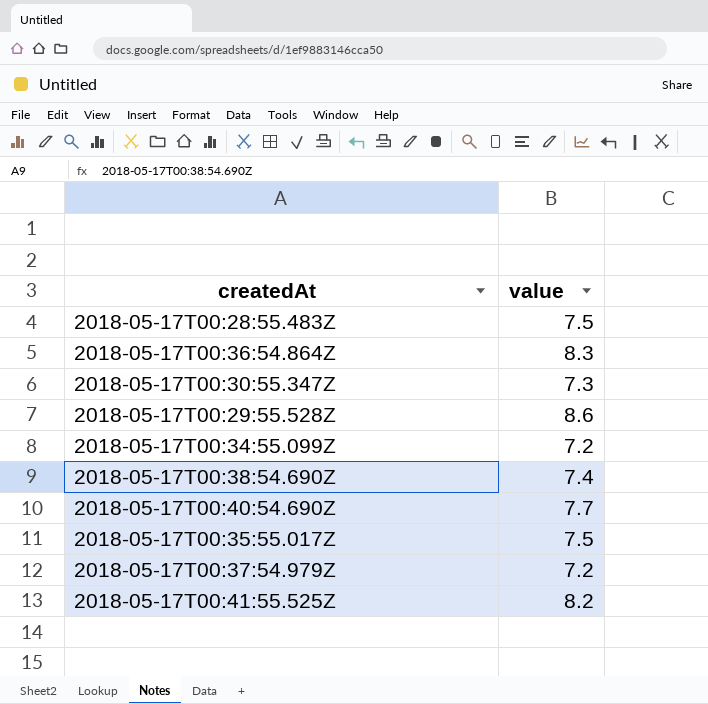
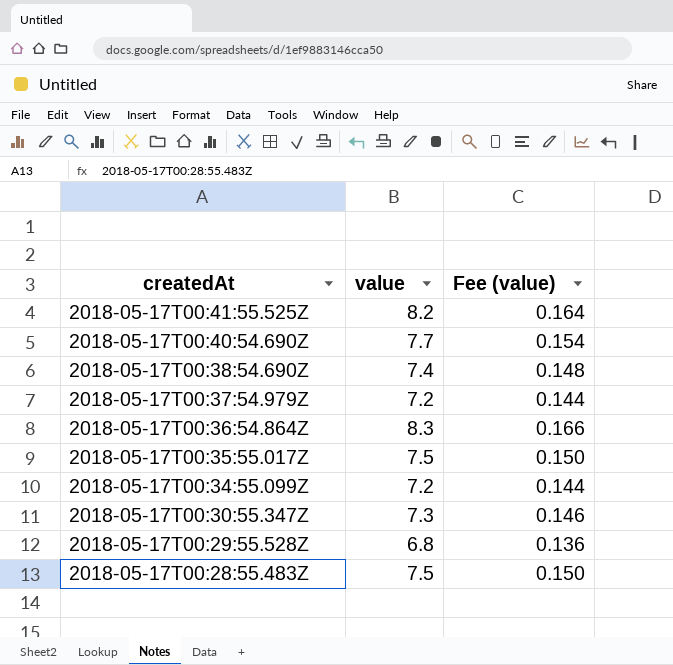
row order: none -> createdAt descending
column Fee (value) | formula: none -> [value] * 0.02
2018-05-17T00:29:55.528Z | value: 8.6 -> 6.8

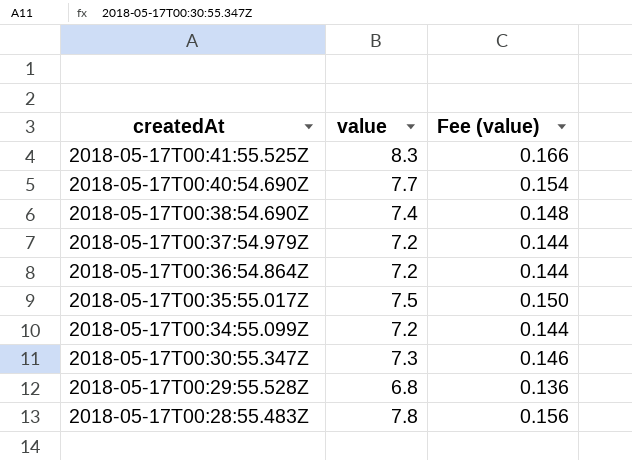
2018-05-17T00:41:55.525Z | value: 8.2 -> 8.3
2018-05-17T00:41:55.525Z | Fee (value): 0.164 -> 0.166
2018-05-17T00:36:54.864Z | value: 8.3 -> 7.2
2018-05-17T00:36:54.864Z | Fee (value): 0.166 -> 0.144
2018-05-17T00:28:55.483Z | value: 7.5 -> 7.8
2018-05-17T00:28:55.483Z | Fee (value): 0.150 -> 0.156

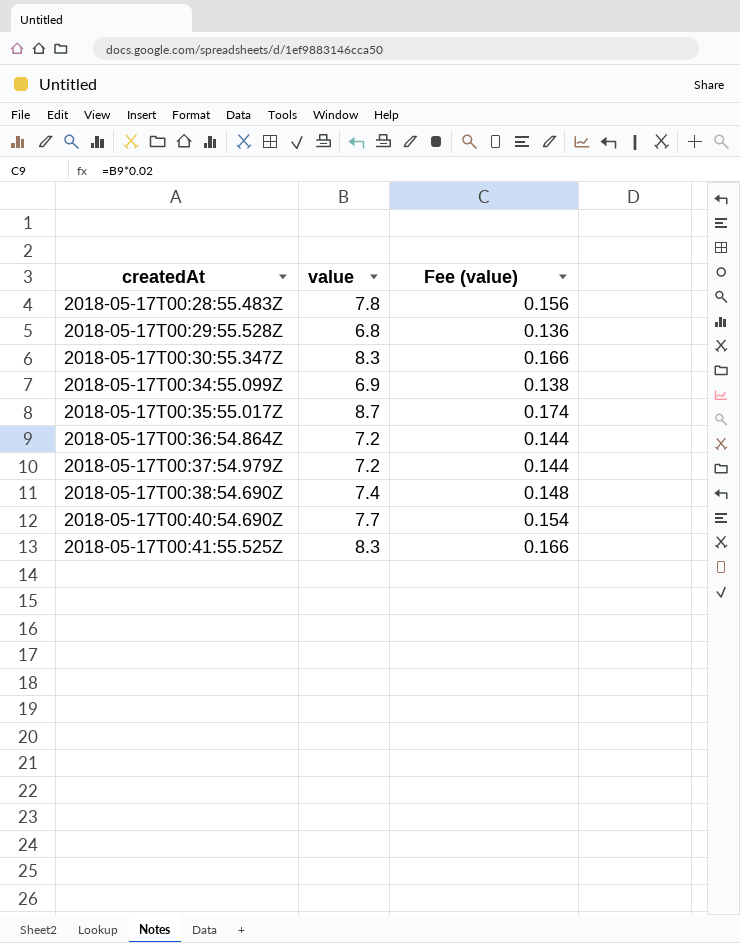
row order: createdAt descending -> createdAt ascending
2018-05-17T00:30:55.347Z | value: 7.3 -> 8.3
2018-05-17T00:30:55.347Z | Fee (value): 0.146 -> 0.166
2018-05-17T00:34:55.099Z | value: 7.2 -> 6.9
2018-05-17T00:34:55.099Z | Fee (value): 0.144 -> 0.138
2018-05-17T00:35:55.017Z | value: 7.5 -> 8.7
2018-05-17T00:35:55.017Z | Fee (value): 0.150 -> 0.174

